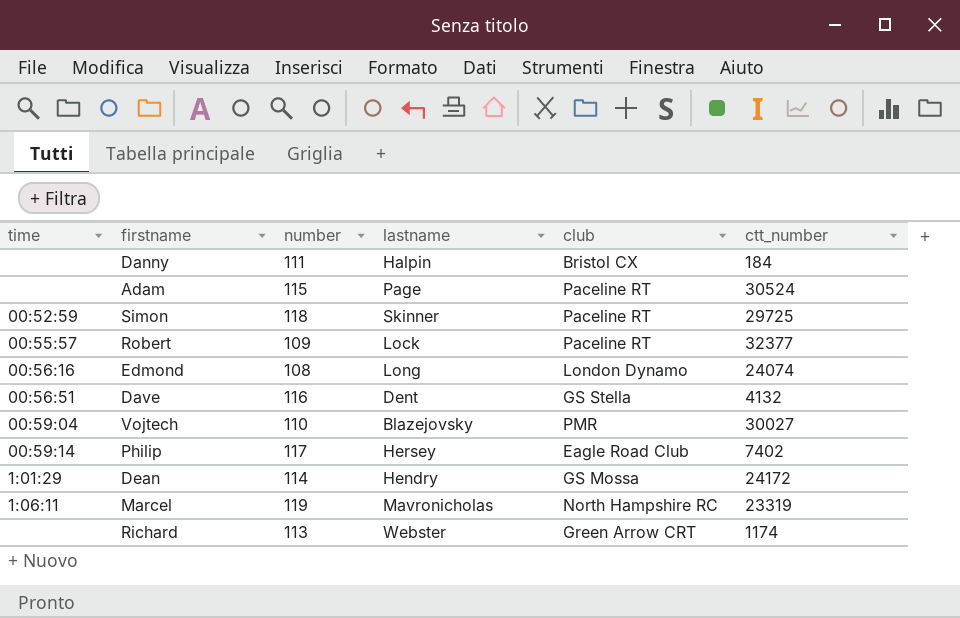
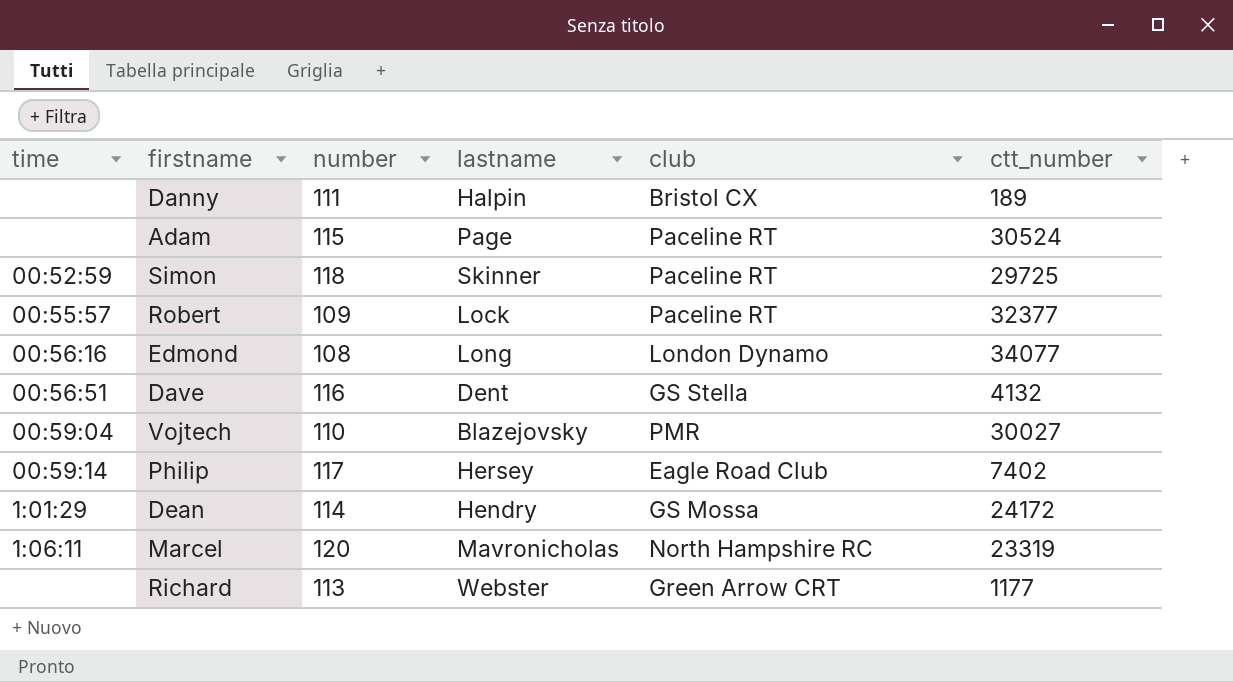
Danny | ctt_number: 184 -> 189
Edmond | ctt_number: 24074 -> 34077
Marcel | number: 119 -> 120
Richard | ctt_number: 1174 -> 1177

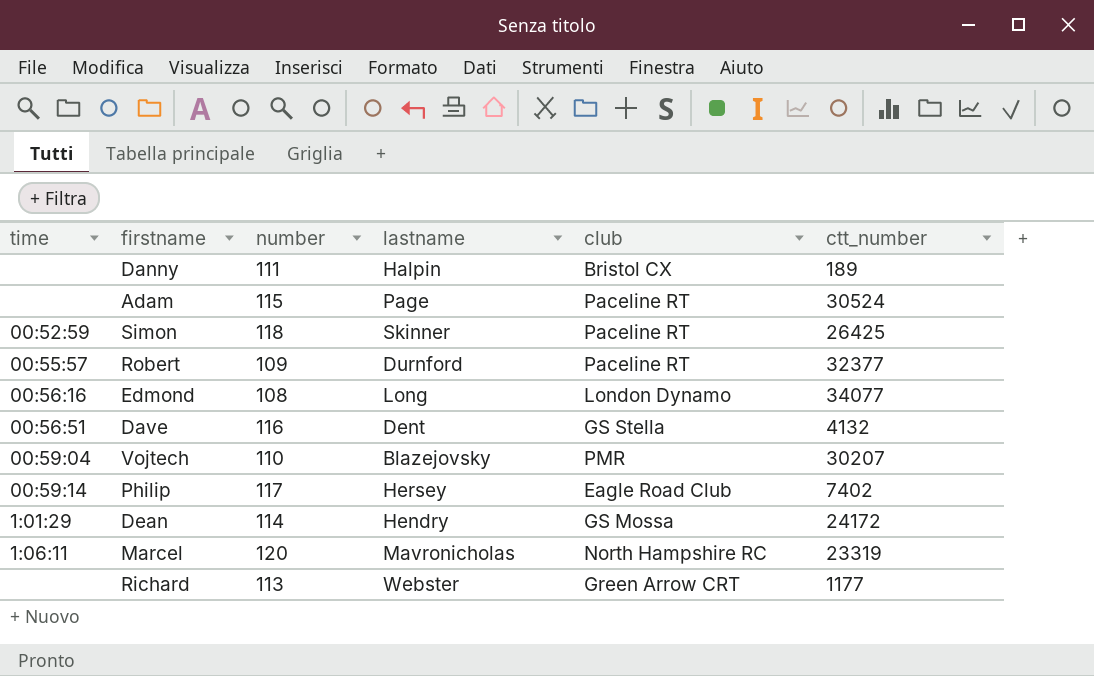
Simon | ctt_number: 29725 -> 26425
Robert | lastname: Lock -> Durnford
Vojtech | ctt_number: 30027 -> 30207

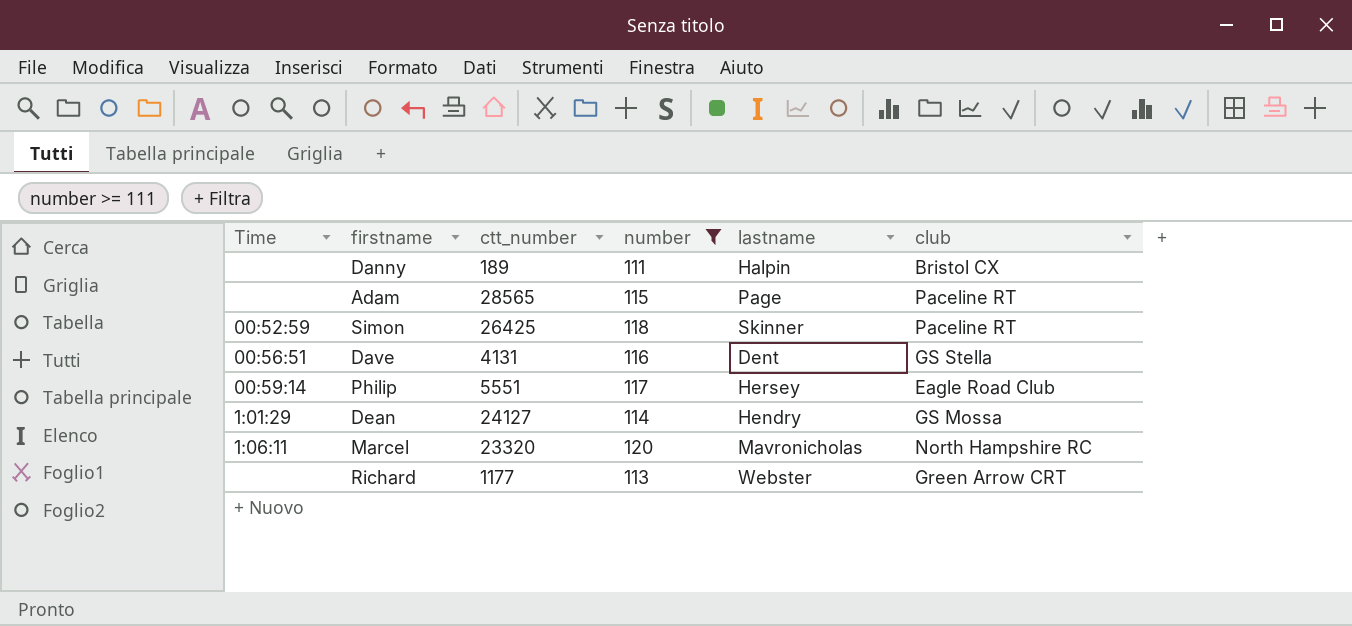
filter: none -> number >= 111
column name: time -> Time
column ctt_number | position: 6 -> 3
Adam | ctt_number: 30524 -> 28565
Dave | ctt_number: 4132 -> 4131
Philip | ctt_number: 7402 -> 5551
Dean | ctt_number: 24172 -> 24127
Marcel | ctt_number: 23319 -> 23320

